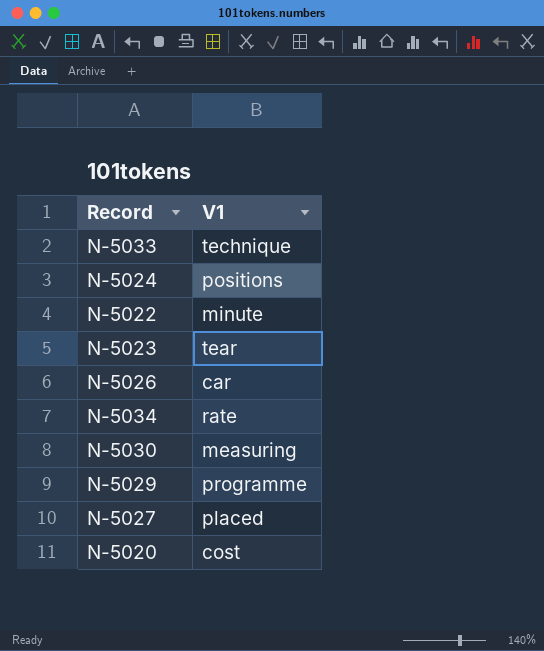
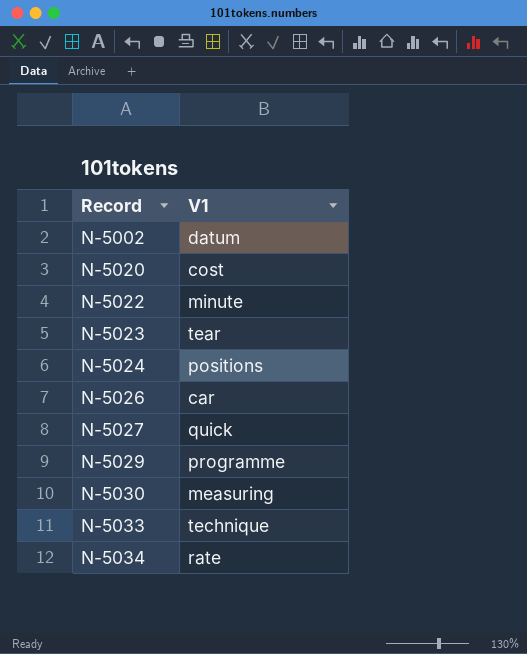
row order: none -> Record ascending
row N-5002: none -> datum
N-5027 | V1: placed -> quick

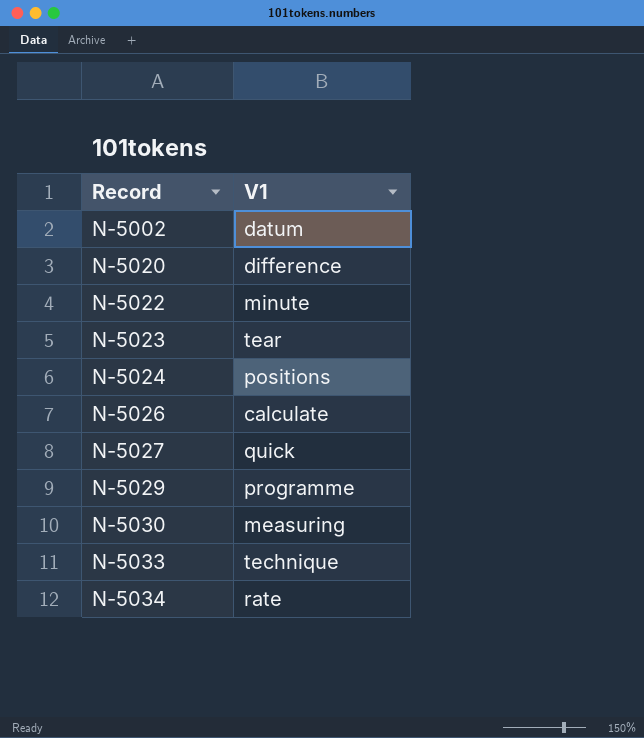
N-5020 | V1: cost -> difference
N-5026 | V1: car -> calculate

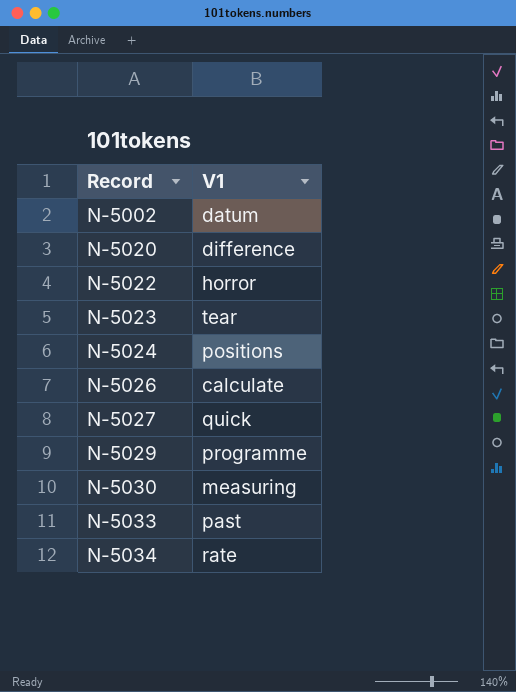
N-5022 | V1: minute -> horror
N-5033 | V1: technique -> past

